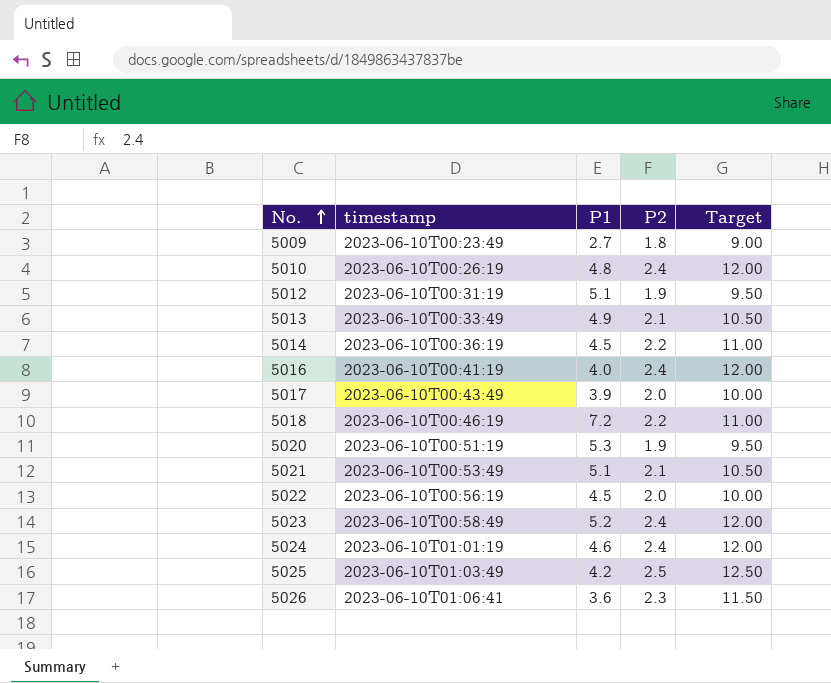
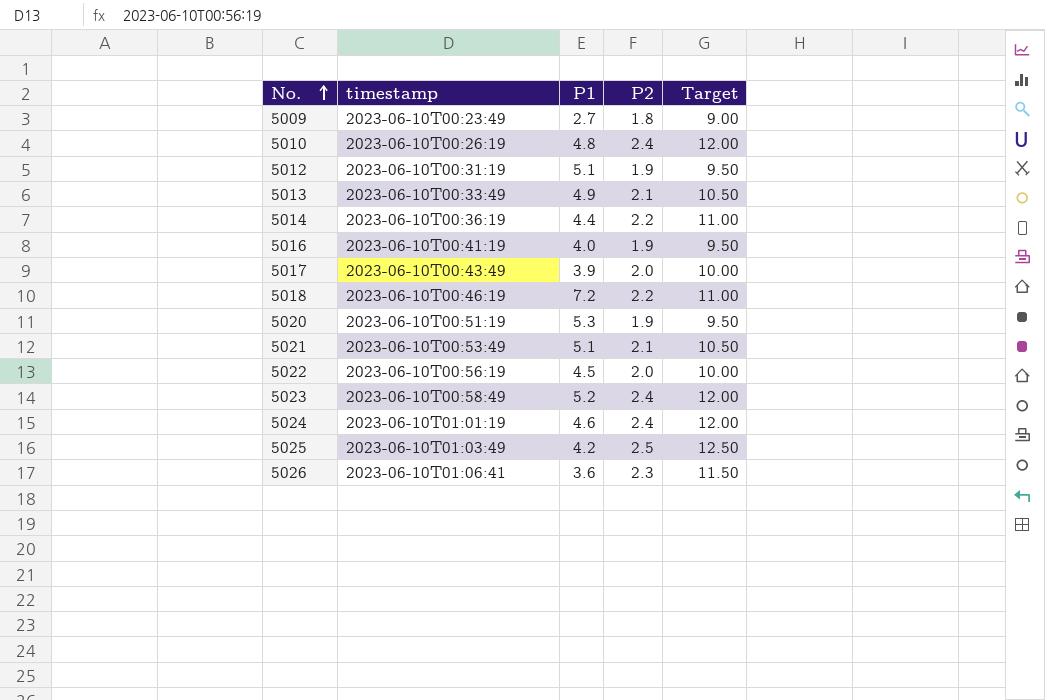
5014 | P1: 4.5 -> 4.4
5016 | P2: 2.4 -> 1.9
5016 | Target: 12.00 -> 9.50

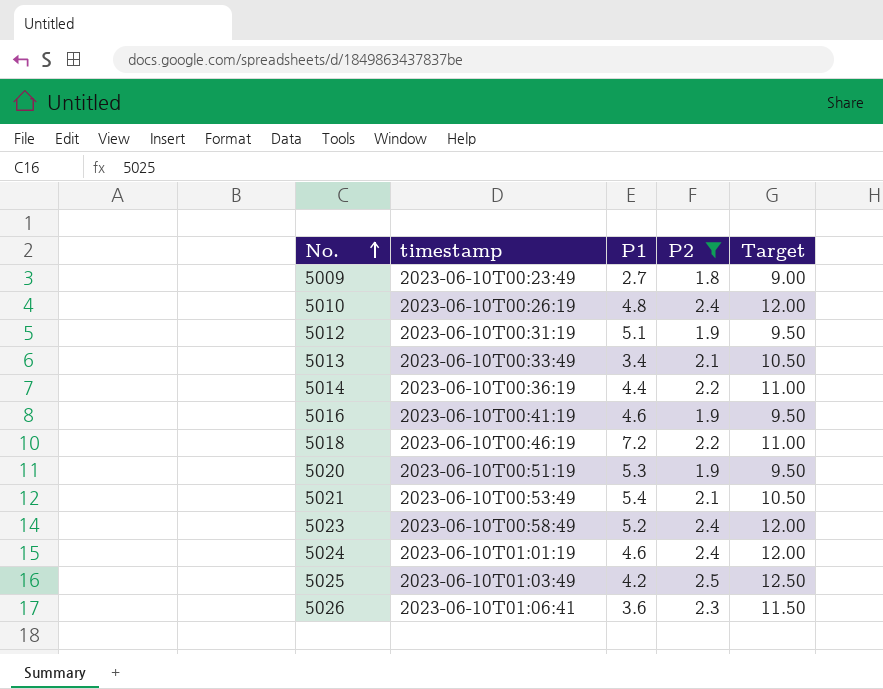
filter: none -> P2 != 2.0
5013 | P1: 4.9 -> 3.4
5016 | P1: 4.0 -> 4.6
5021 | P1: 5.1 -> 5.4

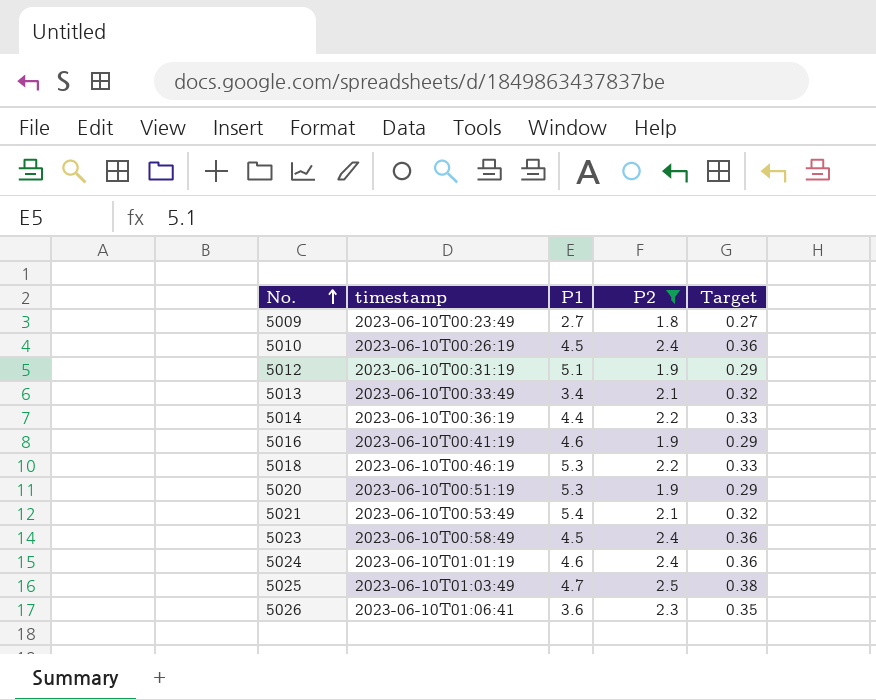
column Target | formula: [P2] * 5 -> [P2] * 0.15
5010 | P1: 4.8 -> 4.5
5018 | P1: 7.2 -> 5.3
5023 | P1: 5.2 -> 4.5
5025 | P1: 4.2 -> 4.7

